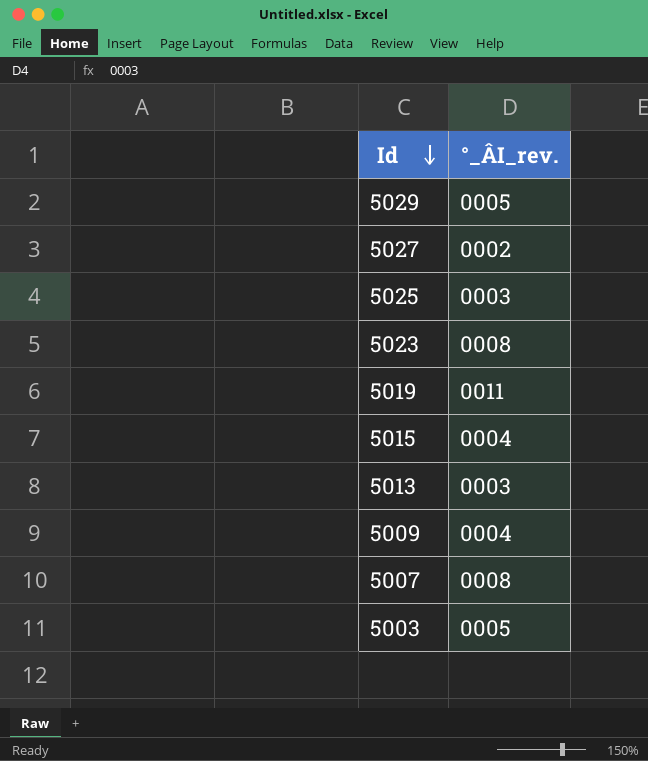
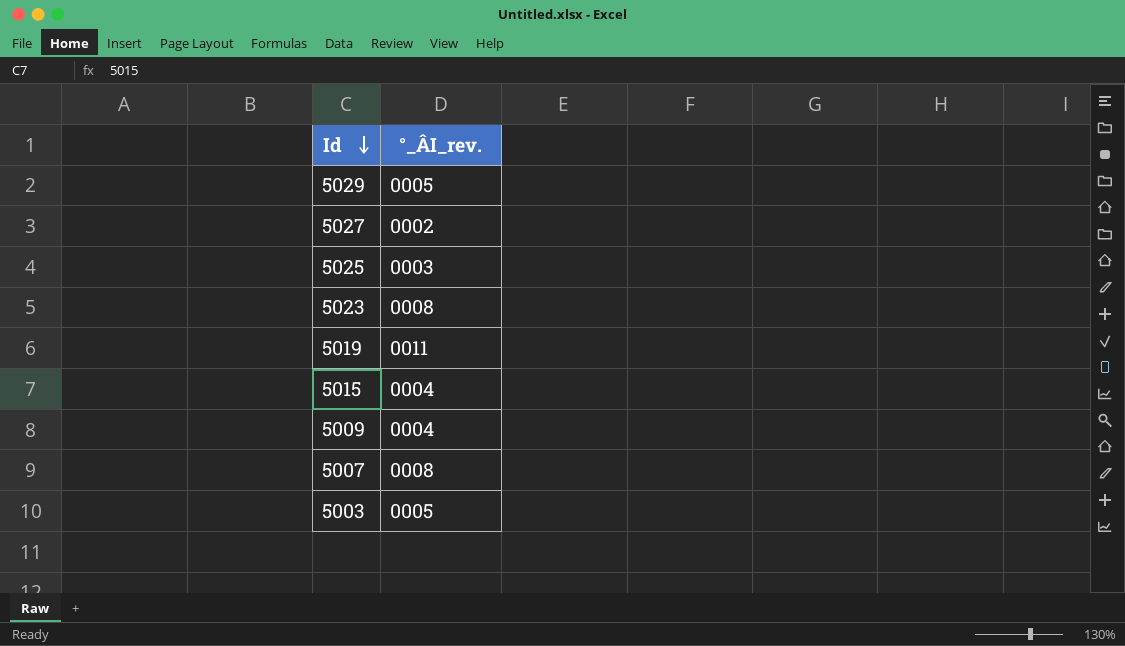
row 5013: 0003 -> none

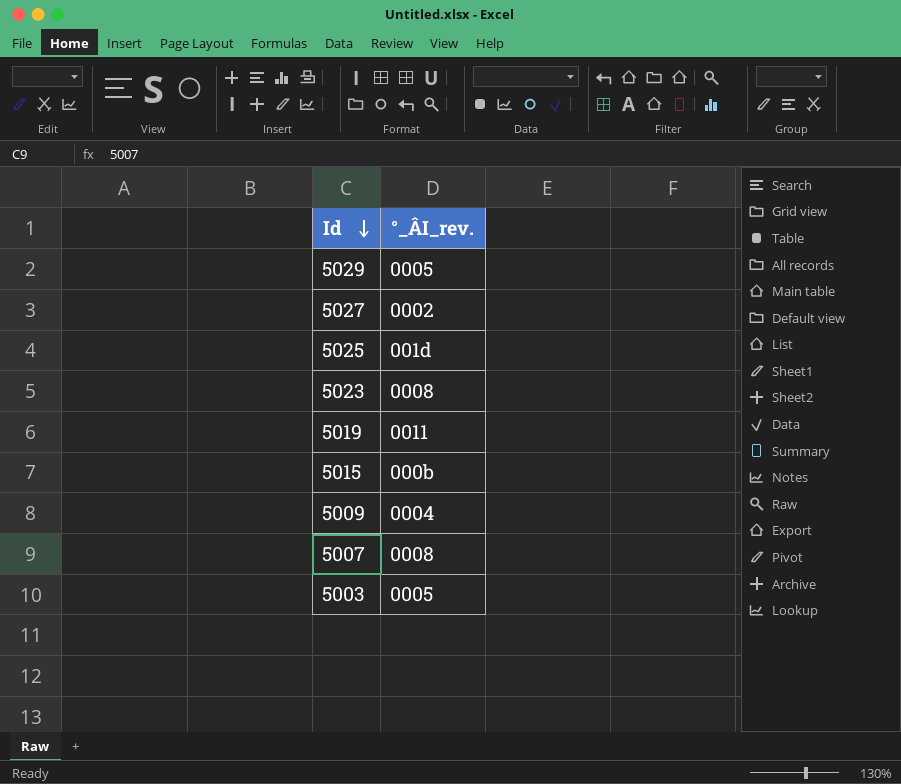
5025 | °_ÂI_rev.: 0003 -> 001d
5015 | °_ÂI_rev.: 0004 -> 000b

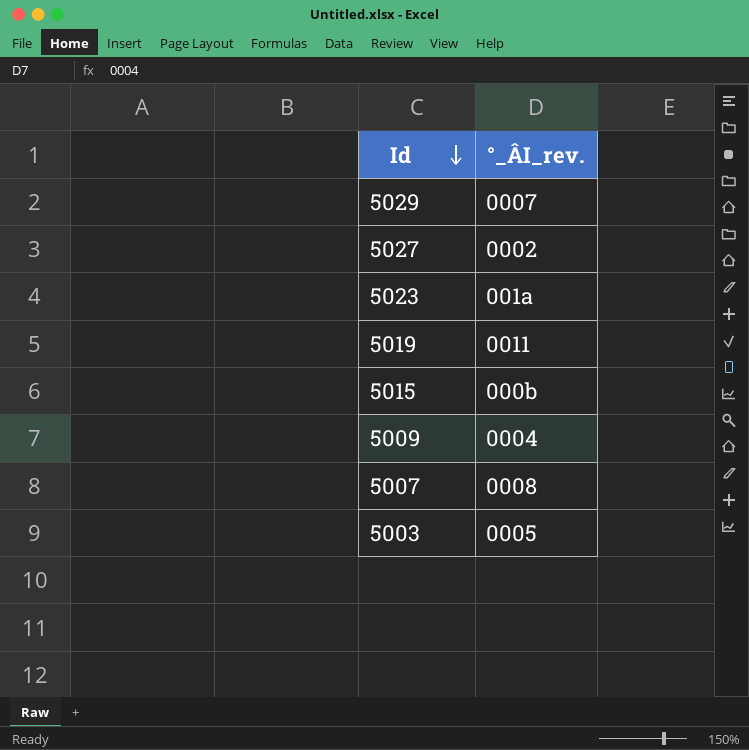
row 5025: 001d -> none
5029 | °_ÂI_rev.: 0005 -> 0007
5023 | °_ÂI_rev.: 0008 -> 001a

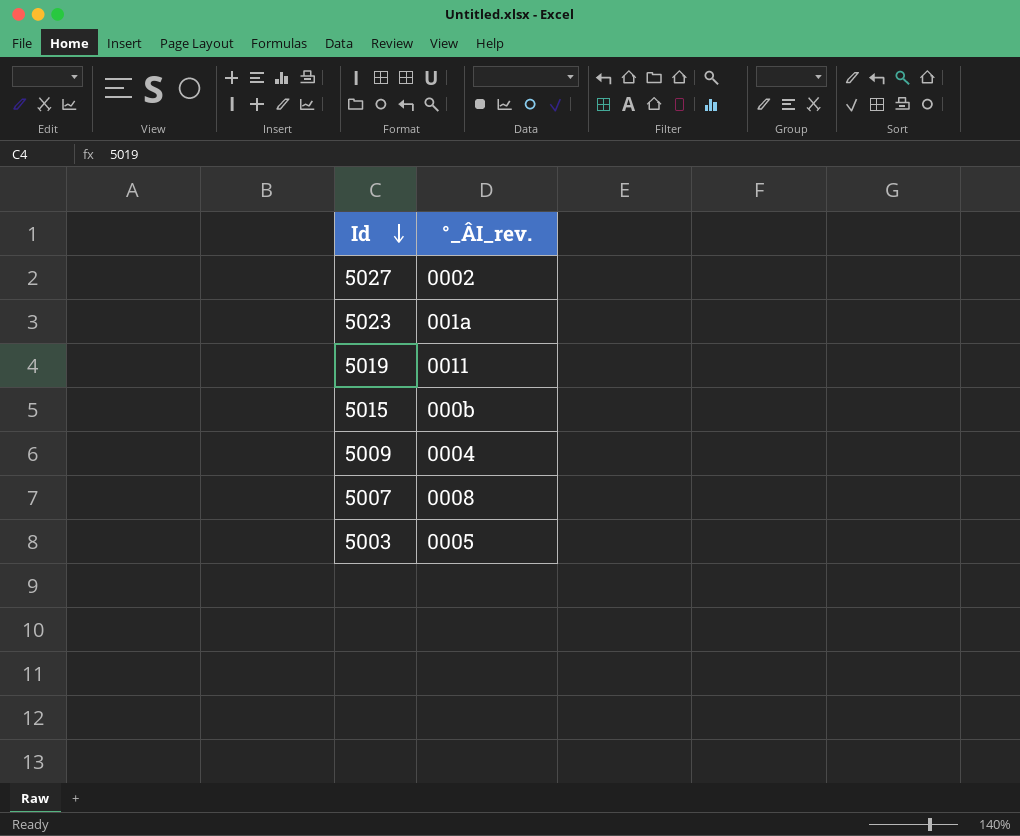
row 5029: 0007 -> none

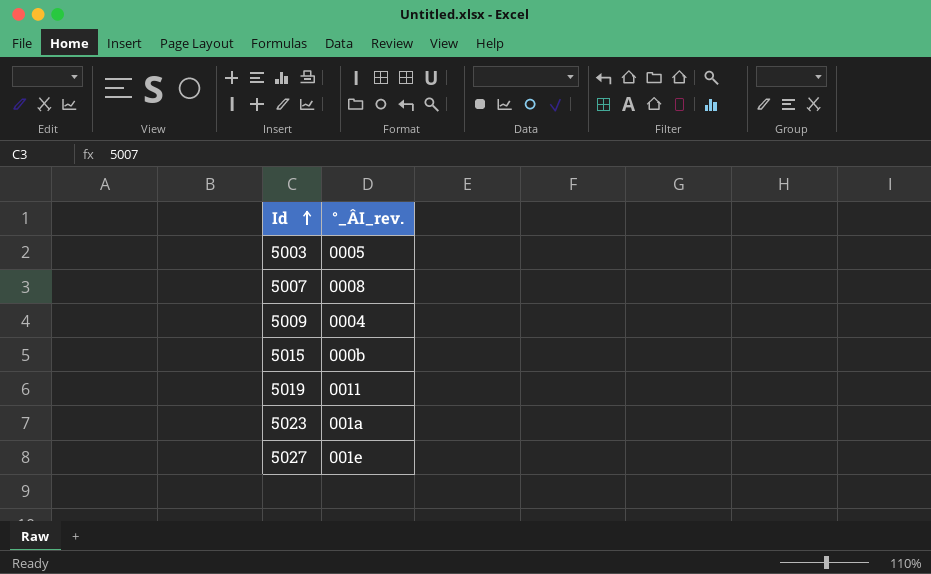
row order: Id descending -> Id ascending
5027 | °_ÂI_rev.: 0002 -> 001e

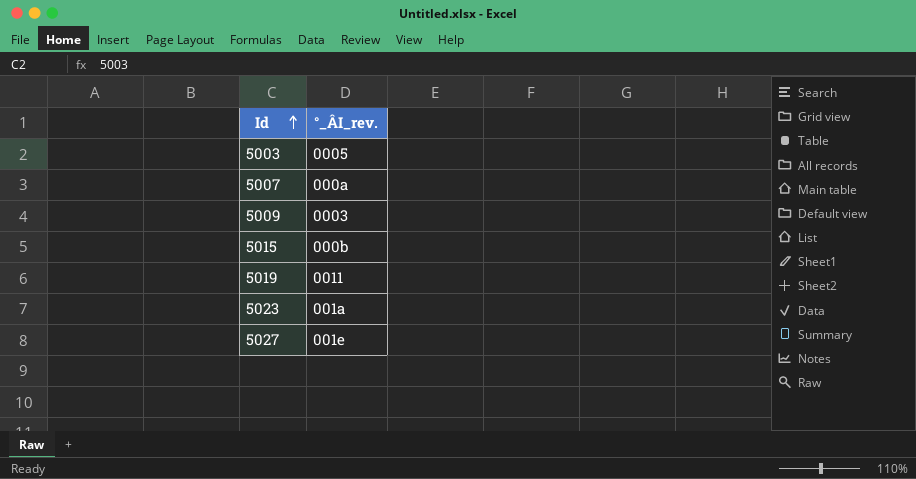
5007 | °_ÂI_rev.: 0008 -> 000a
5009 | °_ÂI_rev.: 0004 -> 0003

